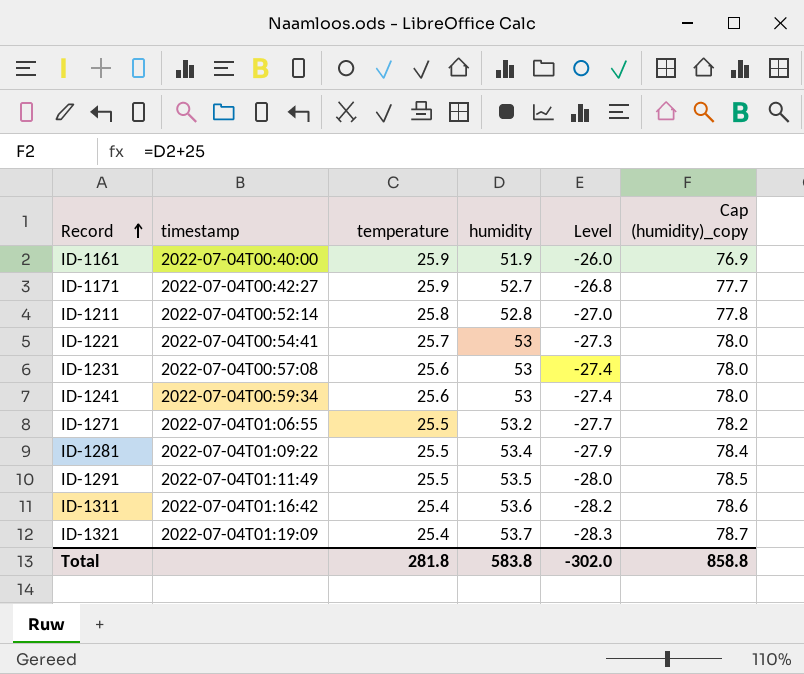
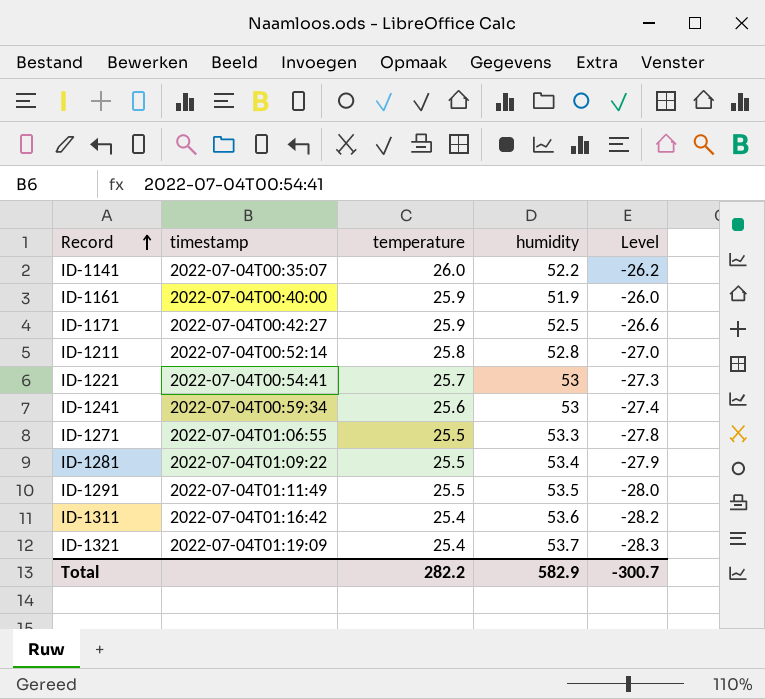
column Cap (humidity)_copy | formula: [humidity] + 25 -> none
row ID-1231: 2022-07-04T00:57:08 | 25.6 | 53 | -27.4 | 78.0 -> none
row ID-1141: none -> 2022-07-04T00:35:07 | 26.0 | 52.2 | -26.2
ID-1171 | humidity: 52.7 -> 52.5
ID-1171 | Level: -26.8 -> -26.6
ID-1271 | humidity: 53.2 -> 53.3
ID-1271 | Level: -27.7 -> -27.8
Total | temperature: 281.8 -> 282.2
Total | humidity: 583.8 -> 582.9
Total | Level: -302.0 -> -300.7

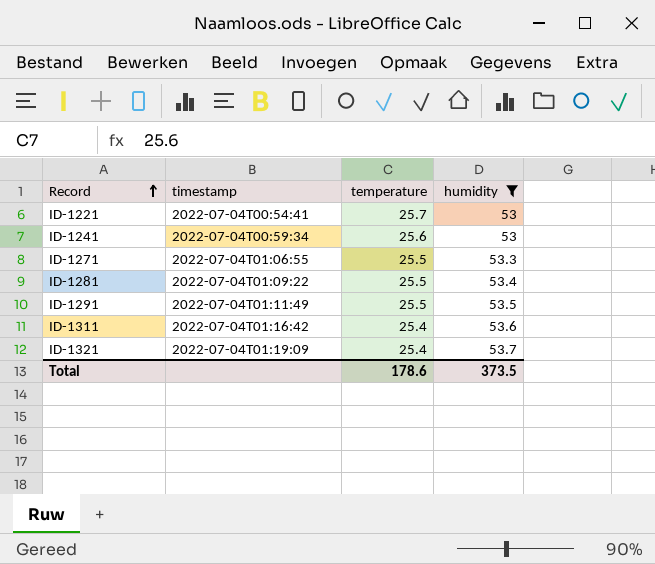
filter: none -> humidity >= 53
column Level | formula: [temperature] - [humidity] -> none
Total | temperature: 282.2 -> 178.6
Total | humidity: 582.9 -> 373.5

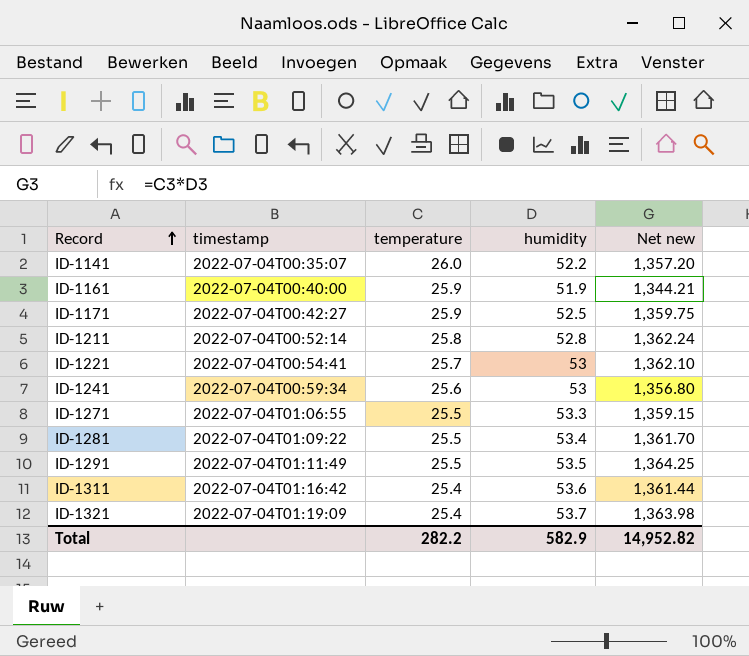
filter: humidity >= 53 -> none
column Net new | formula: none -> [temperature] * [humidity]
Total | temperature: 178.6 -> 282.2
Total | humidity: 373.5 -> 582.9

